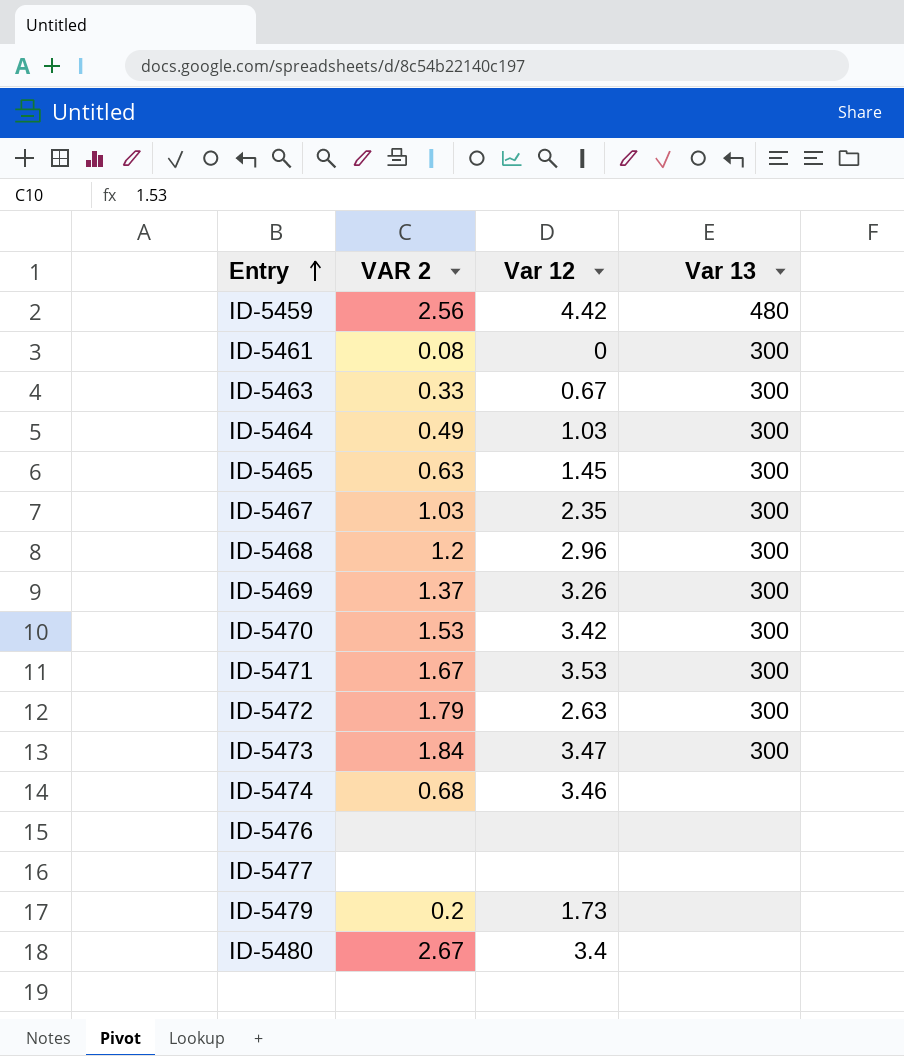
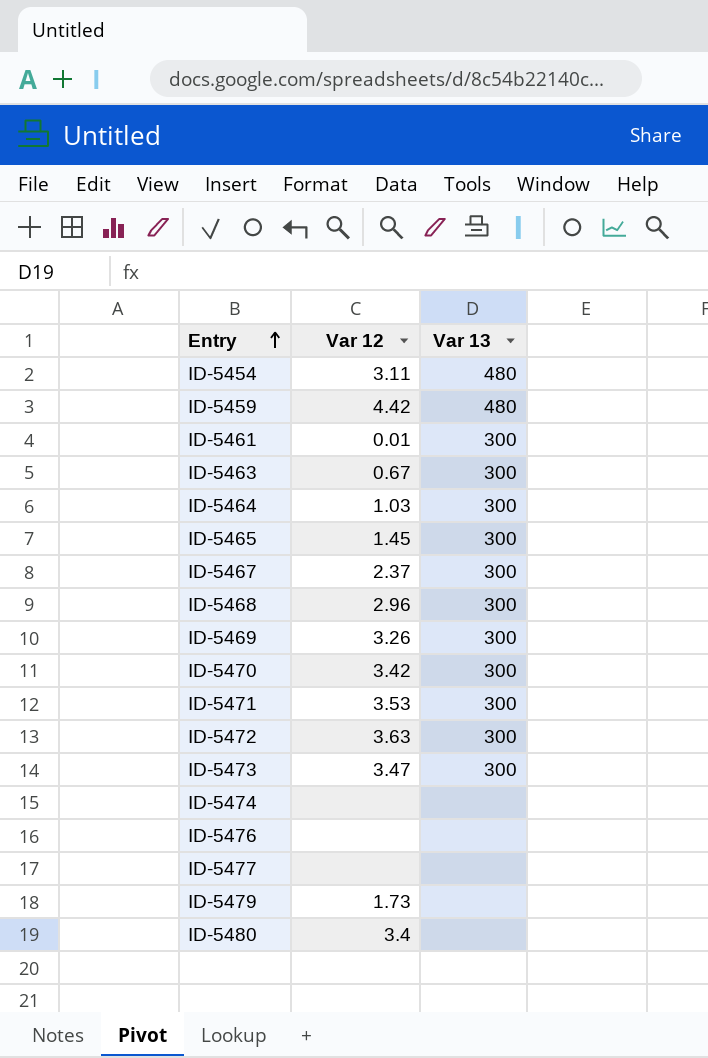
column VAR 2 | position: 2 -> none
row ID-5454: none -> 3.11 | 480
ID-5461 | Var 12: 0 -> 0.01
ID-5467 | Var 12: 2.35 -> 2.37
ID-5472 | Var 12: 2.63 -> 3.63
ID-5474 | Var 12: 3.46 -> none

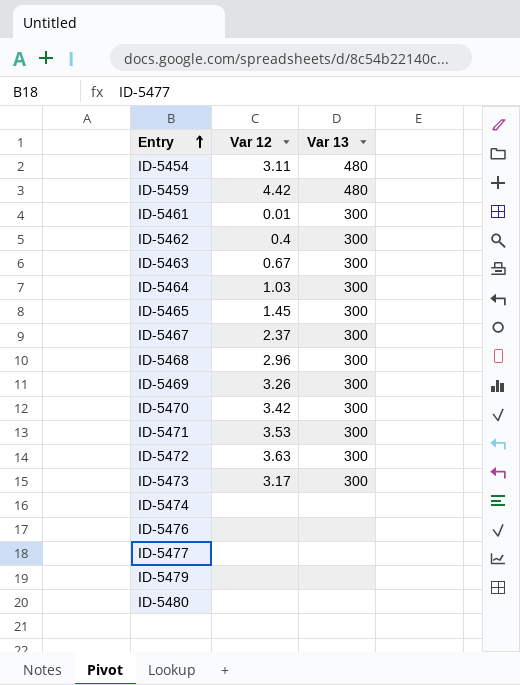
row ID-5462: none -> 0.4 | 300
ID-5473 | Var 12: 3.47 -> 3.17
ID-5479 | Var 12: 1.73 -> none
ID-5480 | Var 12: 3.4 -> none

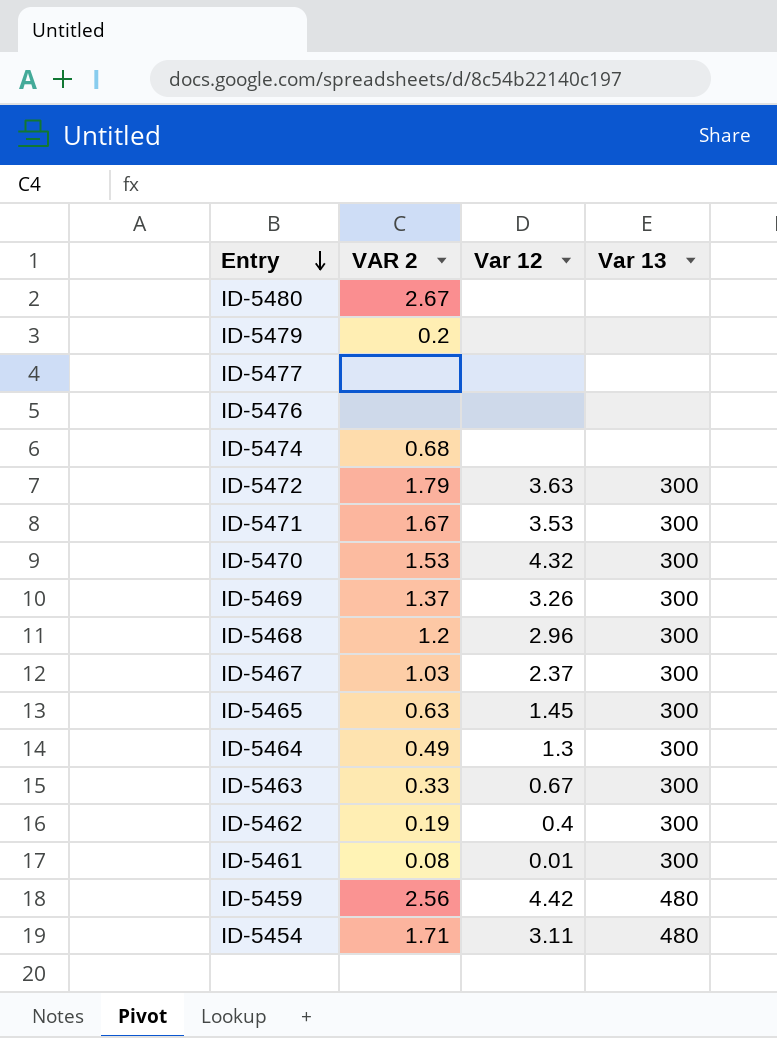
row order: Entry ascending -> Entry descending
column VAR 2 | position: none -> 2
row ID-5473: 3.17 | 300 -> none
ID-5470 | Var 12: 3.42 -> 4.32
ID-5464 | Var 12: 1.03 -> 1.3

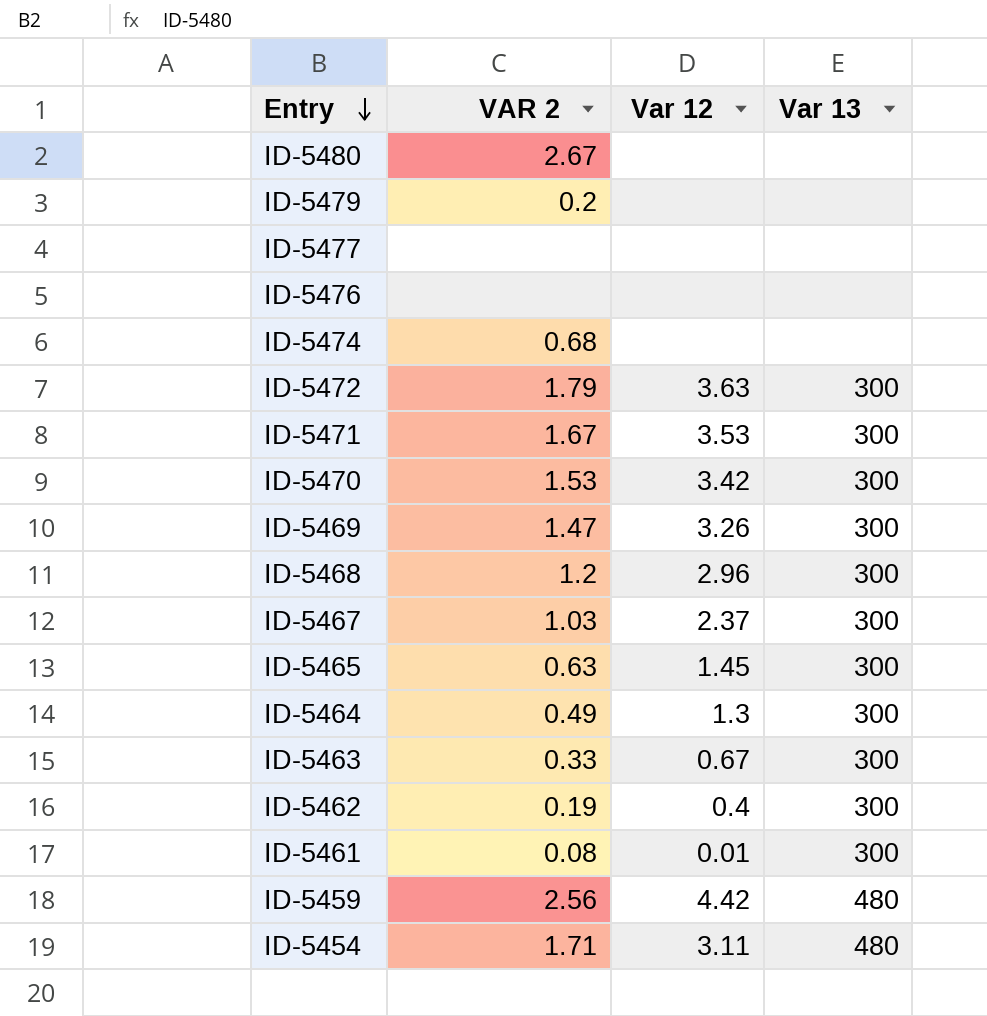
ID-5470 | Var 12: 4.32 -> 3.42
ID-5469 | VAR 2: 1.37 -> 1.47

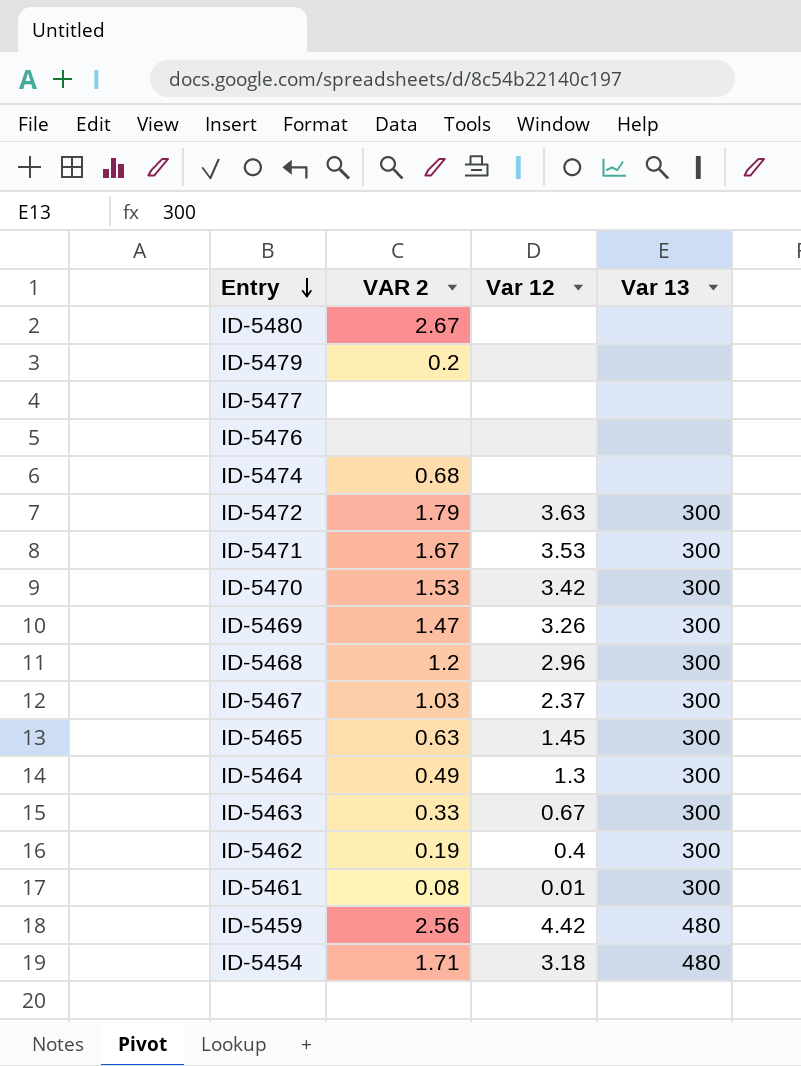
ID-5454 | Var 12: 3.11 -> 3.18

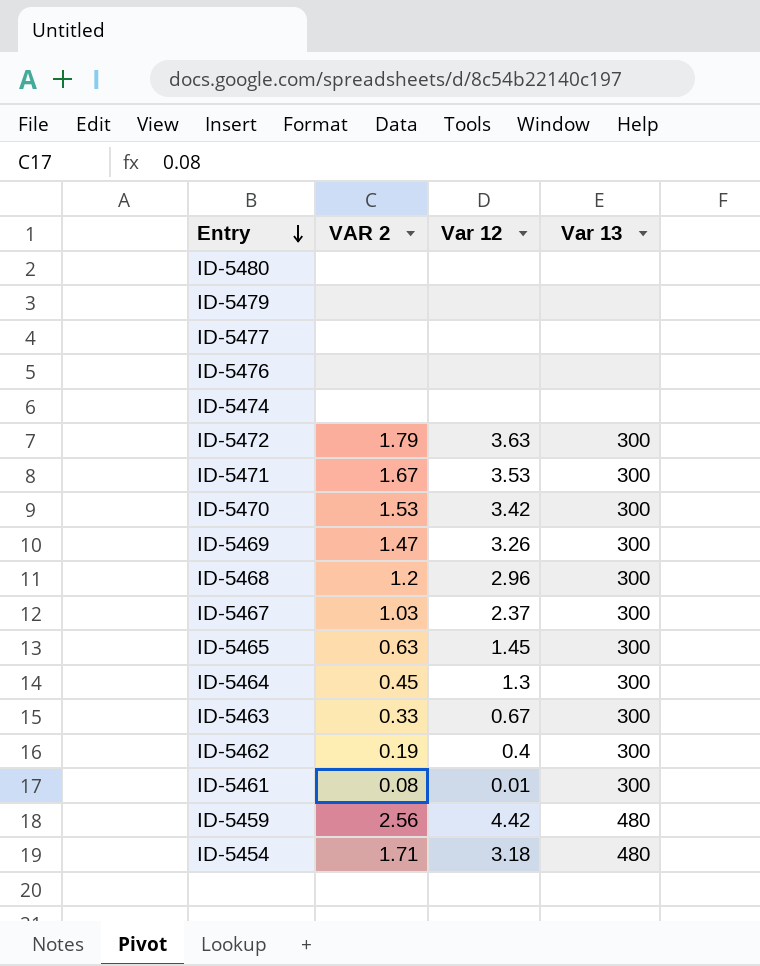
ID-5480 | VAR 2: 2.67 -> none
ID-5479 | VAR 2: 0.2 -> none
ID-5474 | VAR 2: 0.68 -> none
ID-5464 | VAR 2: 0.49 -> 0.45

